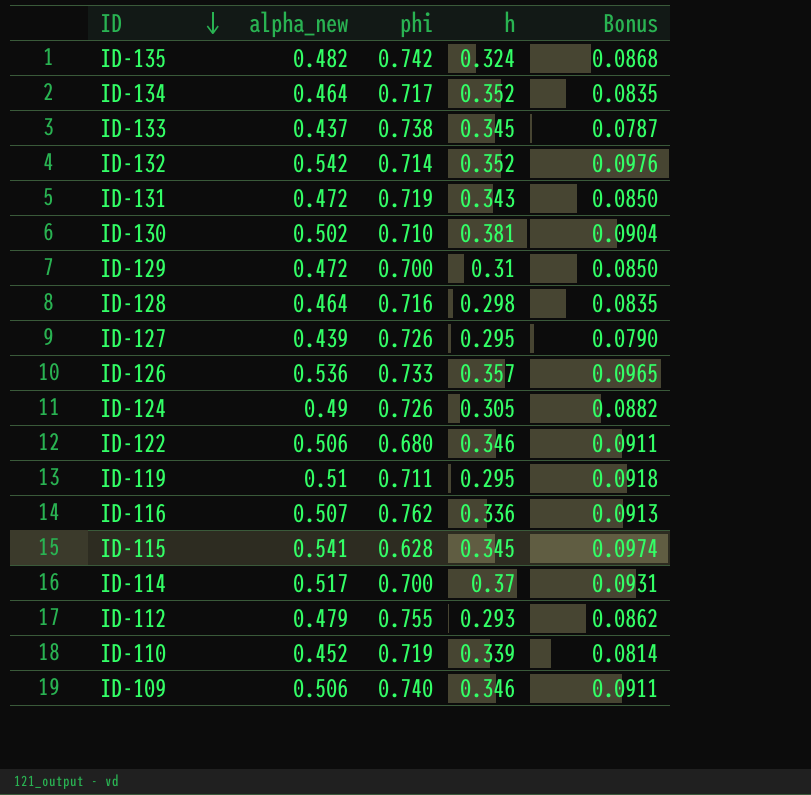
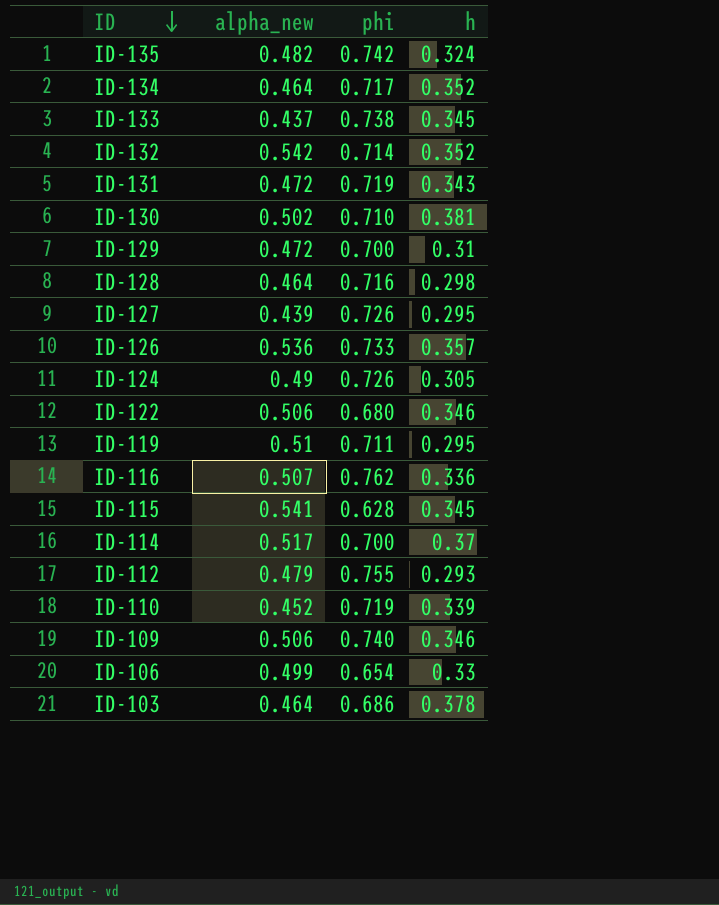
column Bonus | formula: [alpha_new] * 0.18 -> none
row ID-106: none -> 0.499 | 0.654 | 0.33
row ID-103: none -> 0.464 | 0.686 | 0.378

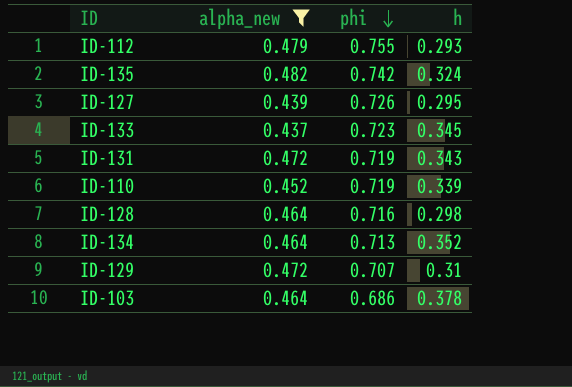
filter: none -> alpha_new <= 0.482
row order: ID descending -> phi descending
ID-133 | phi: 0.738 -> 0.723
ID-134 | phi: 0.717 -> 0.713
ID-129 | phi: 0.700 -> 0.707

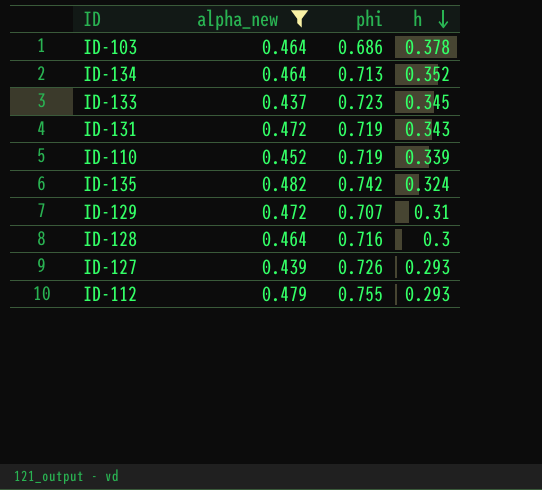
row order: phi descending -> h descending
ID-128 | h: 0.298 -> 0.3
ID-127 | h: 0.295 -> 0.293

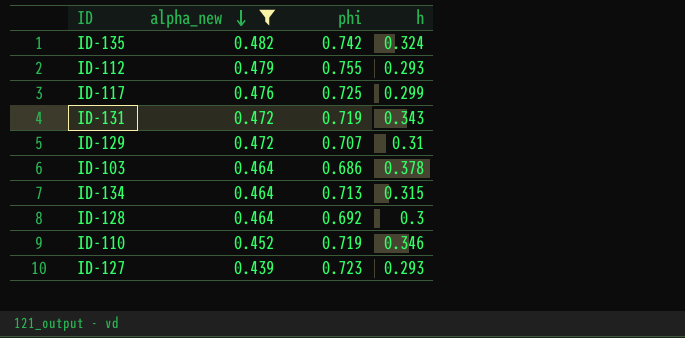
row order: h descending -> alpha_new descending
row ID-133: 0.437 | 0.723 | 0.345 -> none
row ID-117: none -> 0.476 | 0.725 | 0.299
ID-134 | h: 0.352 -> 0.315
ID-128 | phi: 0.716 -> 0.692
ID-110 | h: 0.339 -> 0.346
ID-127 | phi: 0.726 -> 0.723

